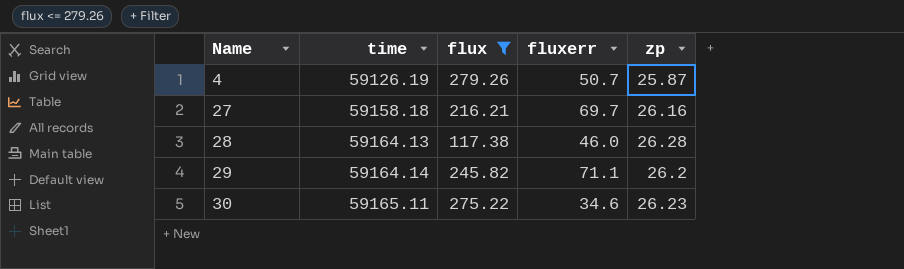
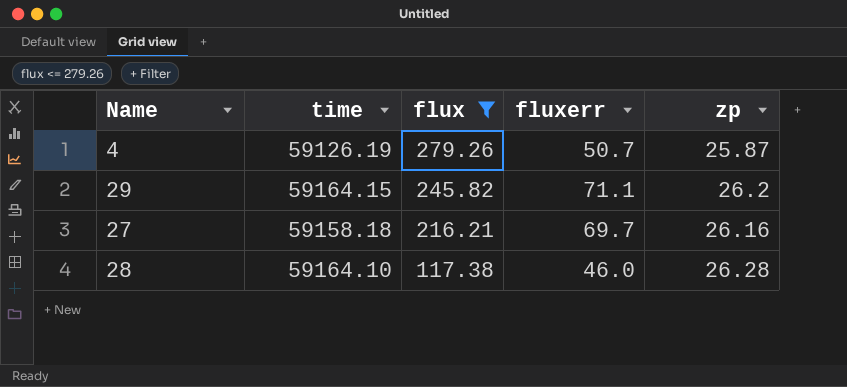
row order: Name ascending -> flux descending
row 30: 59165.11 | 275.22 | 34.6 | 26.23 -> none
29 | time: 59164.14 -> 59164.15
28 | time: 59164.13 -> 59164.10

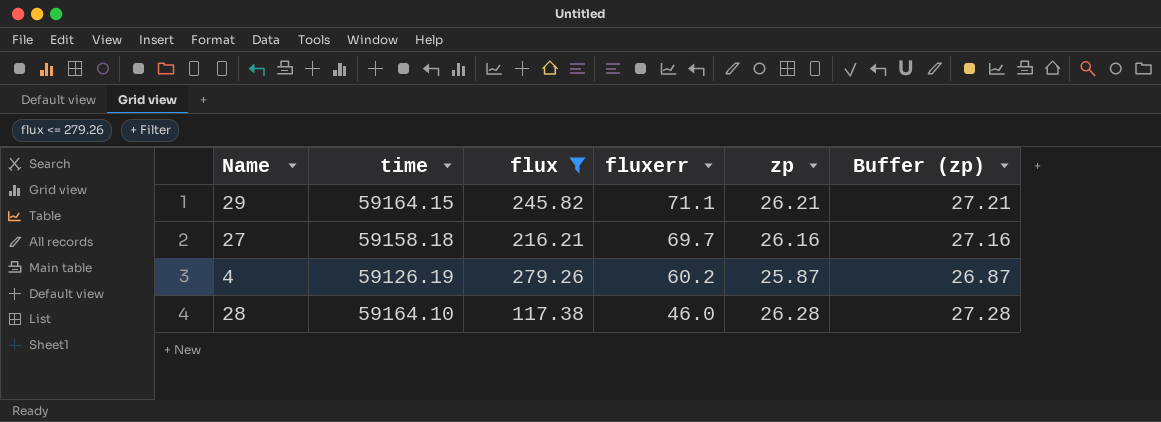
row order: flux descending -> fluxerr descending
column Buffer (zp) | formula: none -> [zp] + 1
29 | zp: 26.2 -> 26.21
4 | fluxerr: 50.7 -> 60.2

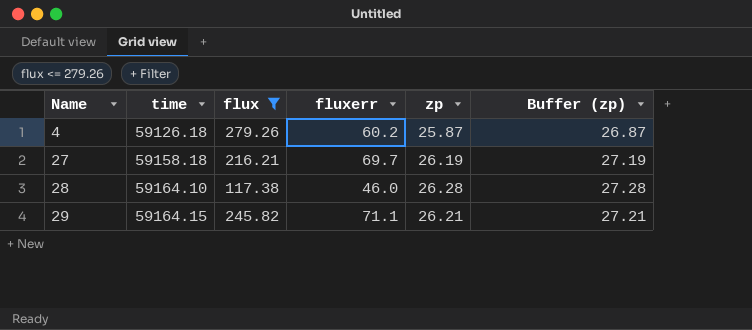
row order: fluxerr descending -> Name ascending
4 | time: 59126.19 -> 59126.18
27 | zp: 26.16 -> 26.19
27 | Buffer (zp): 27.16 -> 27.19

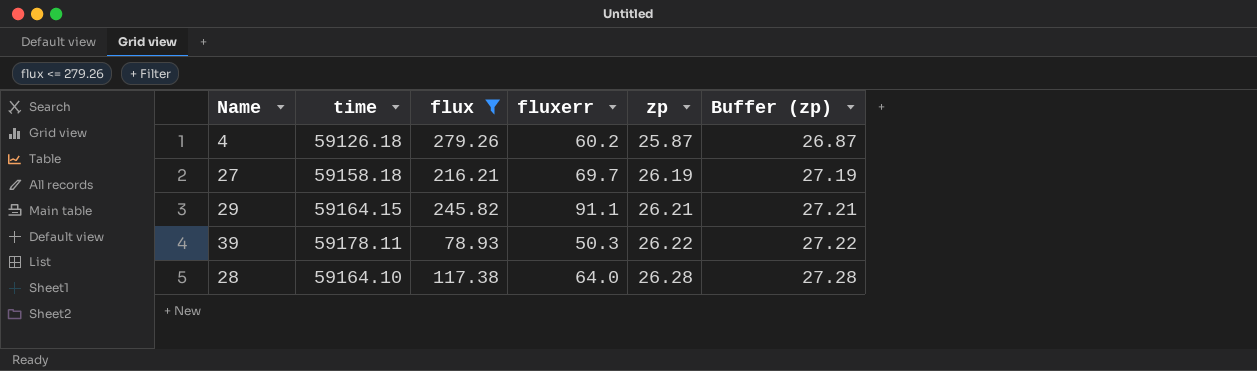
row order: Name ascending -> zp ascending
29 | fluxerr: 71.1 -> 91.1
row 39: none -> 59178.11 | 78.93 | 50.3 | 26.22 | 27.22
28 | fluxerr: 46.0 -> 64.0

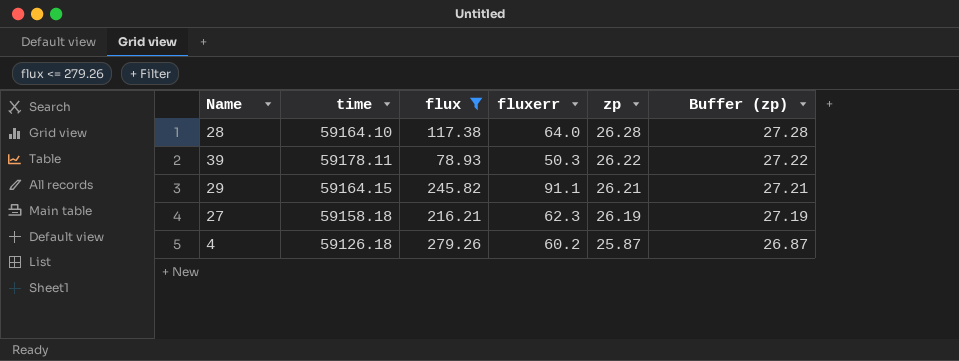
row order: zp ascending -> zp descending
27 | fluxerr: 69.7 -> 62.3

